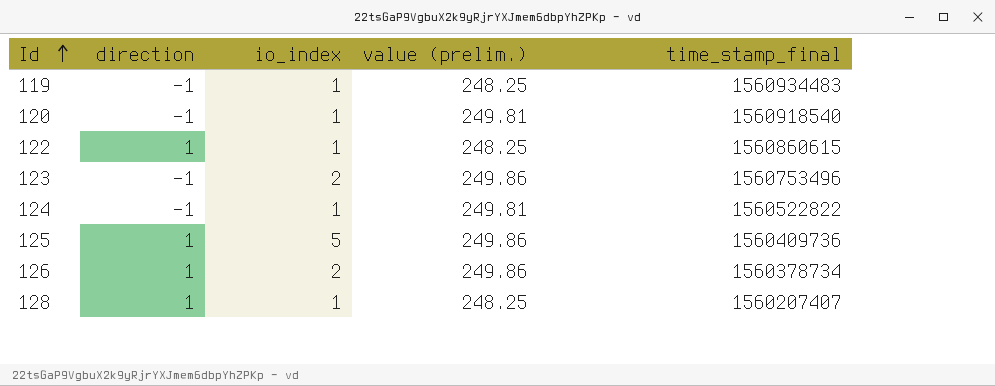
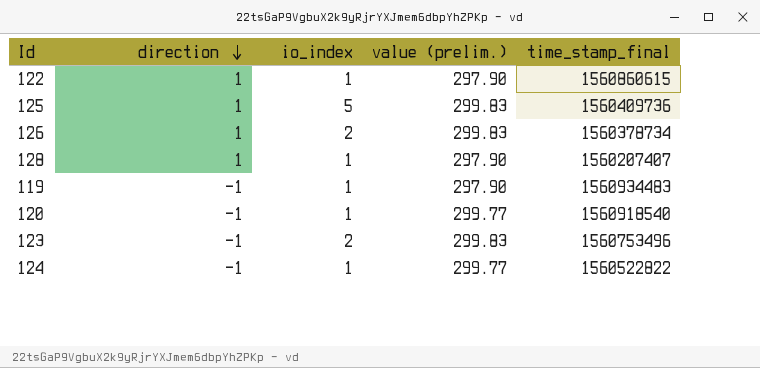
row order: Id ascending -> direction descending
122 | value (prelim.): 248.25 -> 297.90
125 | value (prelim.): 249.86 -> 299.83
126 | value (prelim.): 249.86 -> 299.83
128 | value (prelim.): 248.25 -> 297.90
119 | value (prelim.): 248.25 -> 297.90
120 | value (prelim.): 249.81 -> 299.77
123 | value (prelim.): 249.86 -> 299.83
124 | value (prelim.): 249.81 -> 299.77

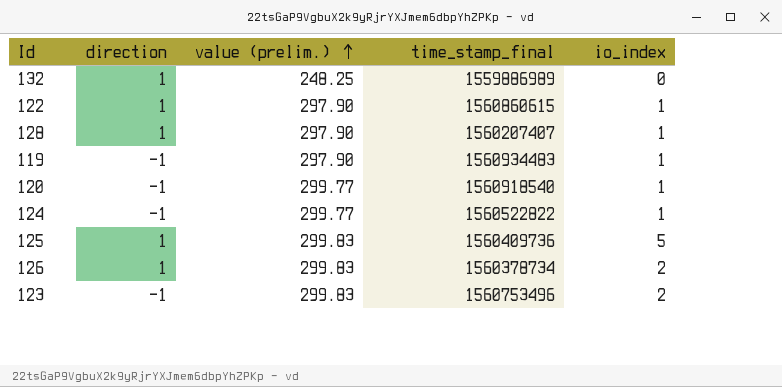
row order: direction descending -> value (prelim.) ascending
column io_index | position: 3 -> 5
row 132: none -> 1 | 248.25 | 1559886989 | 0

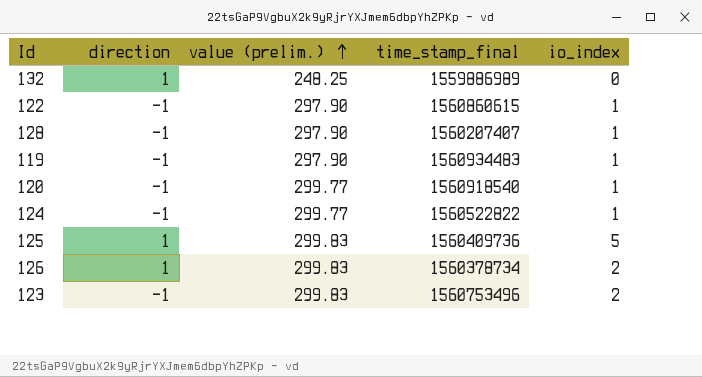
122 | direction: 1 -> -1
128 | direction: 1 -> -1

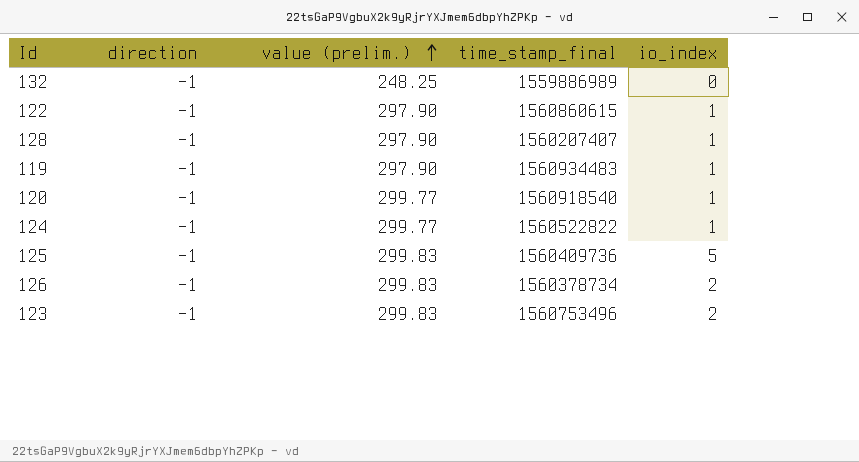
132 | direction: 1 -> -1
125 | direction: 1 -> -1
126 | direction: 1 -> -1

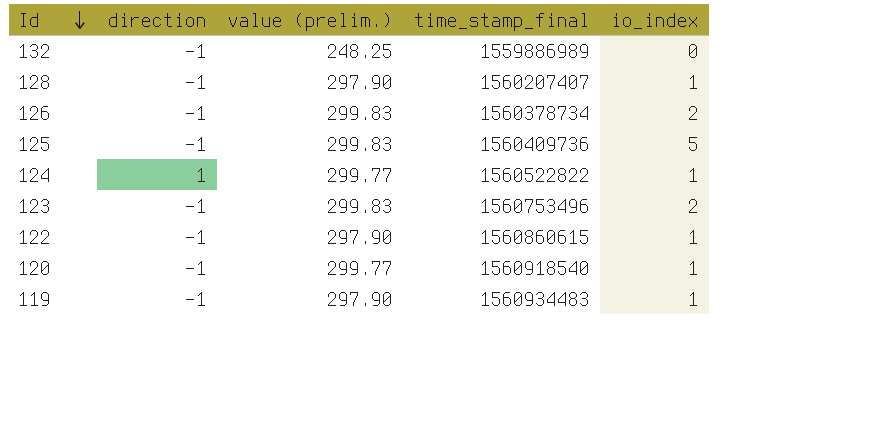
row order: value (prelim.) ascending -> Id descending
124 | direction: -1 -> 1

